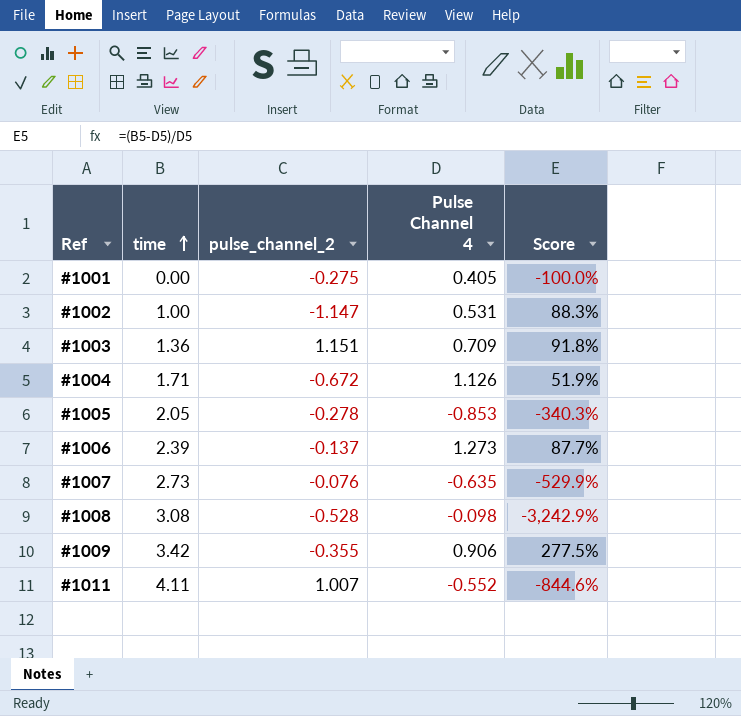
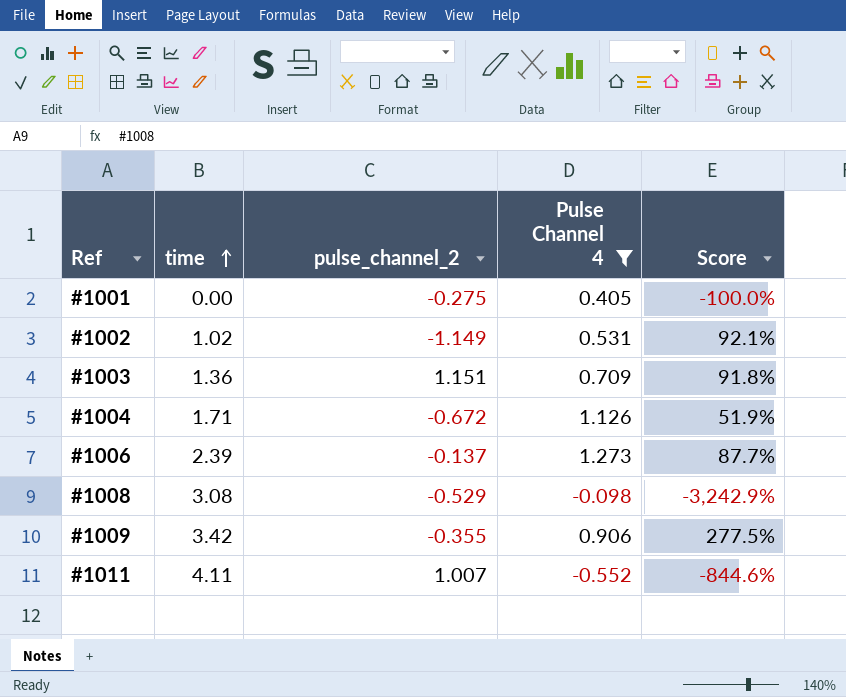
filter: none -> Pulse Channel 4 >= -0.552
#1002 | time: 1.00 -> 1.02
#1002 | pulse_channel_2: -1.147 -> -1.149
#1002 | Score: 88.3% -> 92.1%
#1008 | pulse_channel_2: -0.528 -> -0.529

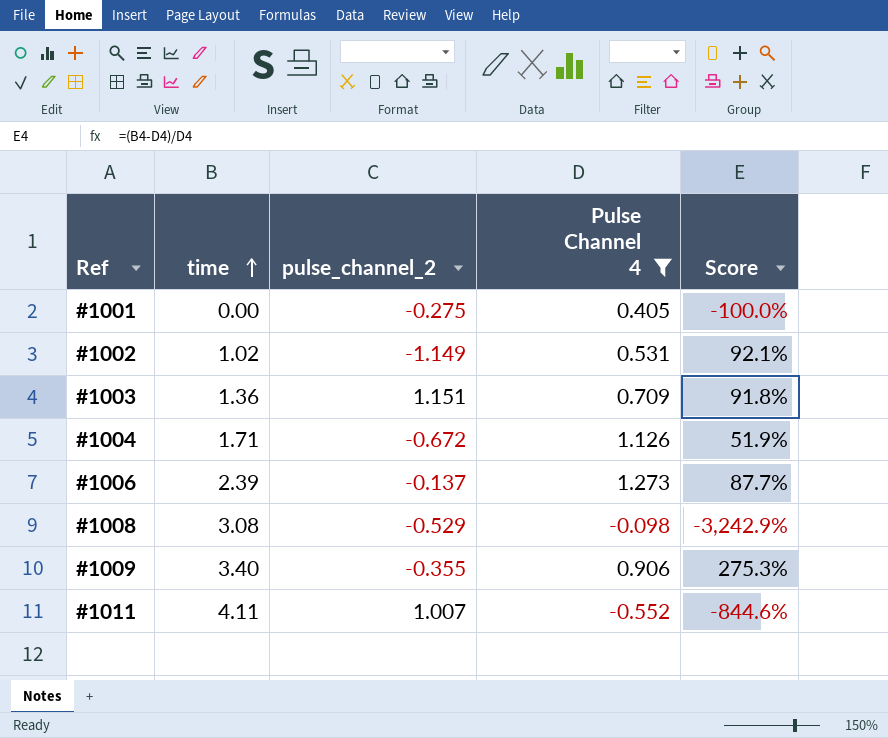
#1009 | time: 3.42 -> 3.40
#1009 | Score: 277.5% -> 275.3%

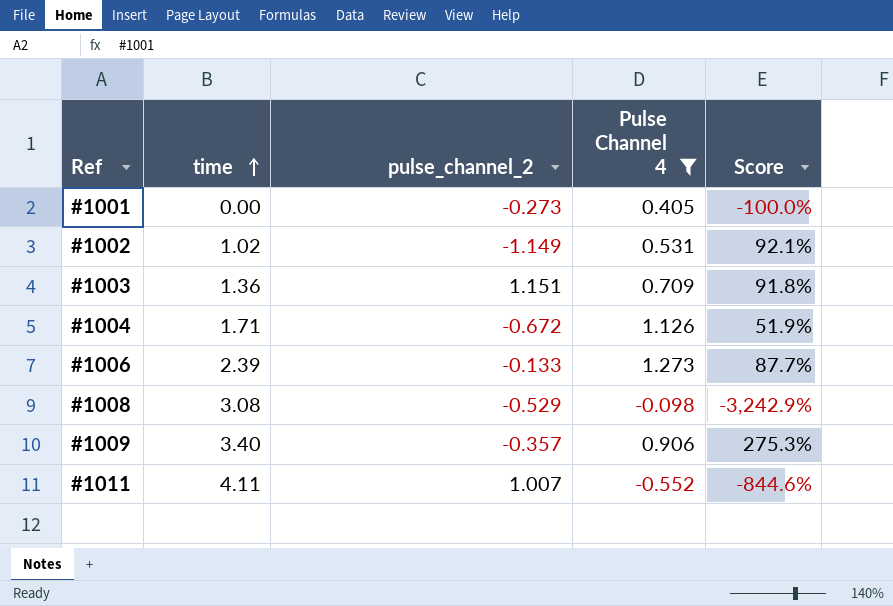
#1001 | pulse_channel_2: -0.275 -> -0.273
#1006 | pulse_channel_2: -0.137 -> -0.133
#1009 | pulse_channel_2: -0.355 -> -0.357

